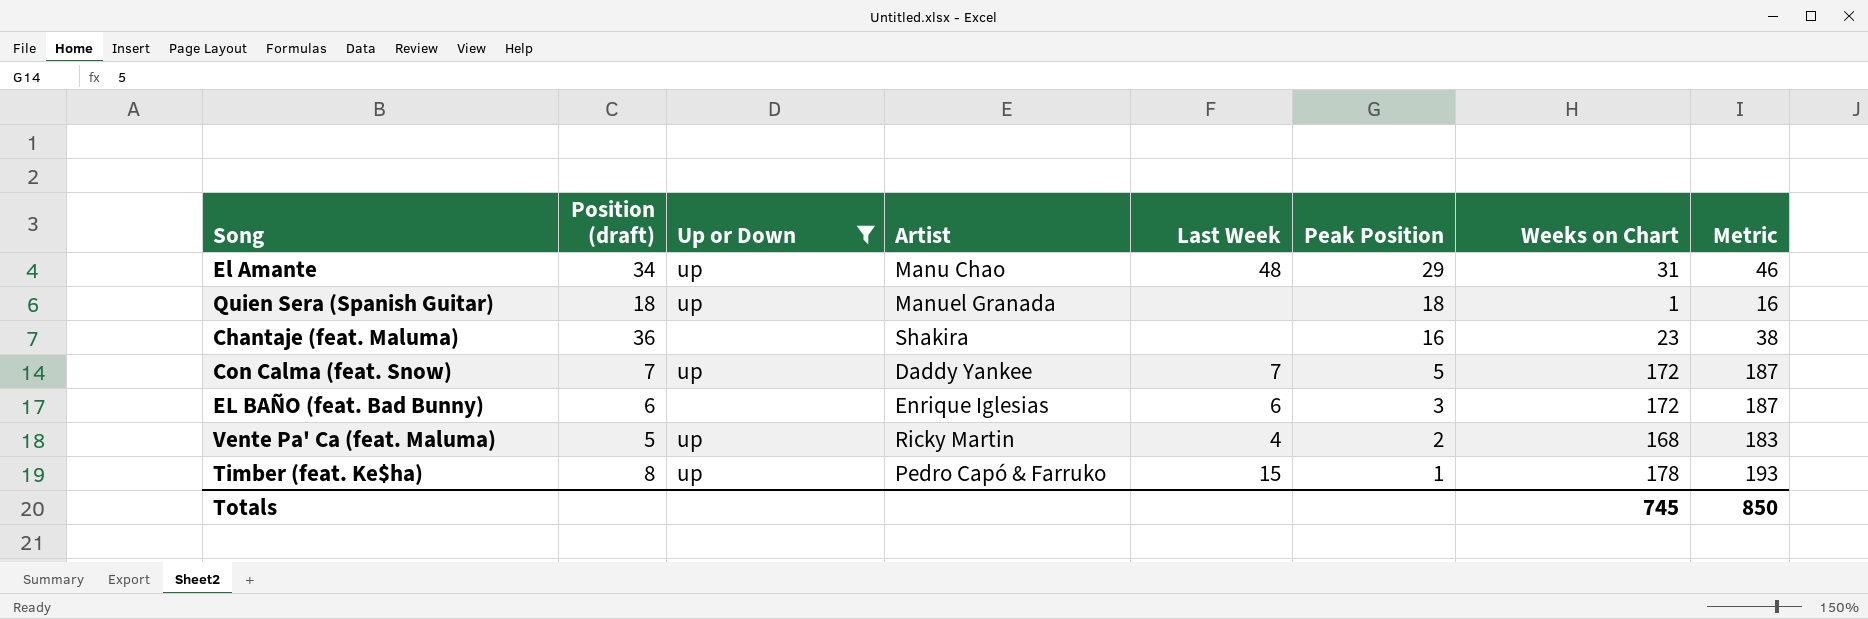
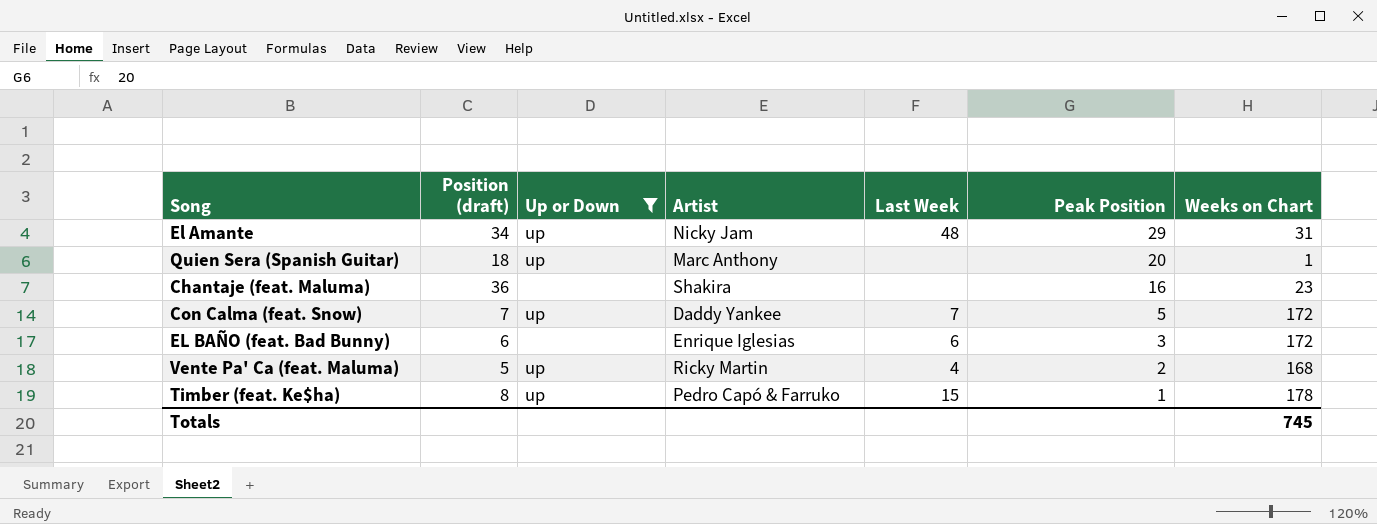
column Metric | formula: [Weeks on Chart] + 15 -> none
El Amante | Artist: Manu Chao -> Nicky Jam
Quien Sera (Spanish Guitar) | Artist: Manuel Granada -> Marc Anthony
Quien Sera (Spanish Guitar) | Peak Position: 18 -> 20

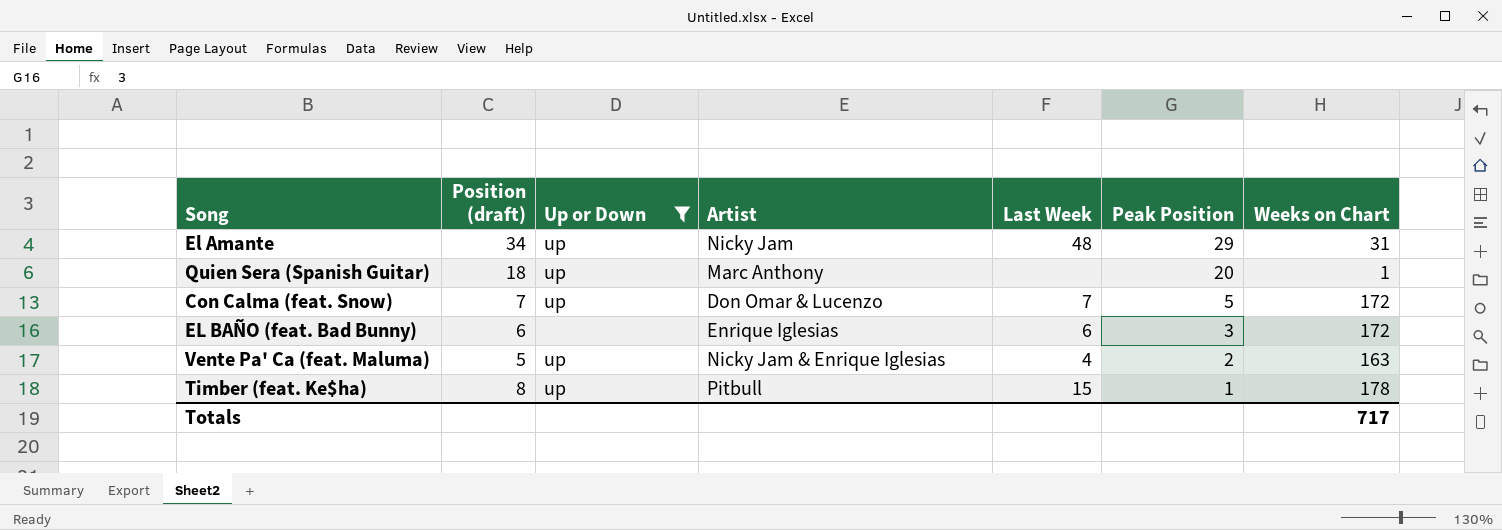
row Chantaje (feat. Maluma): 36 | none | Shakira | none | 16 | 23 -> none
Con Calma (feat. Snow) | Artist: Daddy Yankee -> Don Omar & Lucenzo
Vente Pa' Ca (feat. Maluma) | Artist: Ricky Martin -> Nicky Jam & Enrique Iglesias
Vente Pa' Ca (feat. Maluma) | Weeks on Chart: 168 -> 163
Timber (feat. Ke$ha) | Artist: Pedro Capó & Farruko -> Pitbull
Totals | Weeks on Chart: 745 -> 717

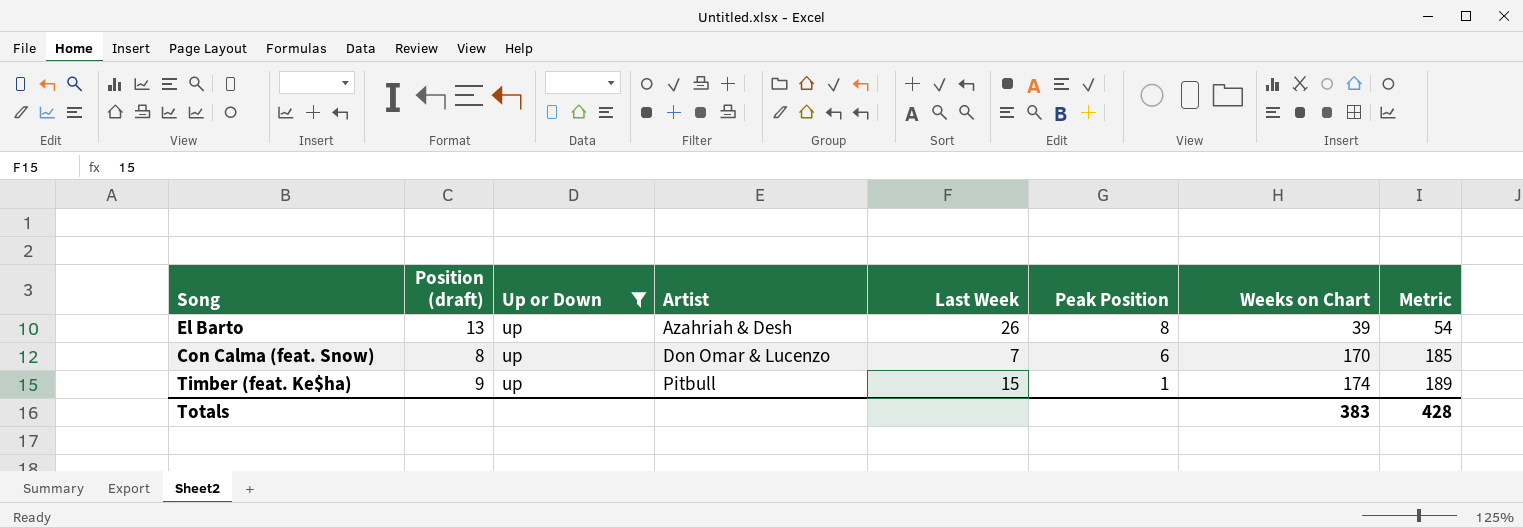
column Metric | formula: none -> [Weeks on Chart] + 15
row El Amante: 34 | up | Nicky Jam | 48 | 29 | 31 -> none
row Quien Sera (Spanish Guitar): 18 | up | Marc Anthony | none | 20 | 1 -> none
row EL BAÑO (feat. Bad Bunny): 6 | none | Enrique Iglesias | 6 | 3 | 172 -> none
row Vente Pa' Ca (feat. Maluma): 5 | up | Nicky Jam & Enrique Iglesias | 4 | 2 | 163 -> none
row El Barto: none -> 13 | up | Azahriah & Desh | 26 | 8 | 39 | 54
Con Calma (feat. Snow) | Position (draft): 7 -> 8
Con Calma (feat. Snow) | Peak Position: 5 -> 6
Con Calma (feat. Snow) | Weeks on Chart: 172 -> 170
Timber (feat. Ke$ha) | Position (draft): 8 -> 9
Timber (feat. Ke$ha) | Weeks on Chart: 178 -> 174
Totals | Weeks on Chart: 717 -> 383

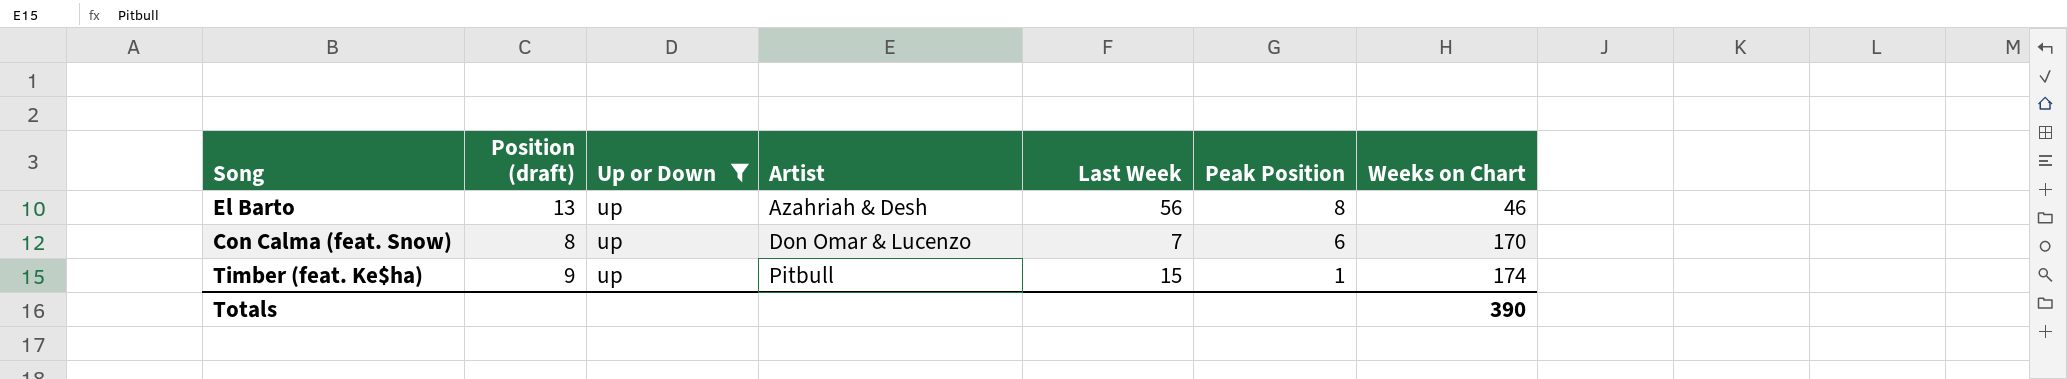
column Metric | formula: [Weeks on Chart] + 15 -> none
El Barto | Last Week: 26 -> 56
El Barto | Weeks on Chart: 39 -> 46
Totals | Weeks on Chart: 383 -> 390

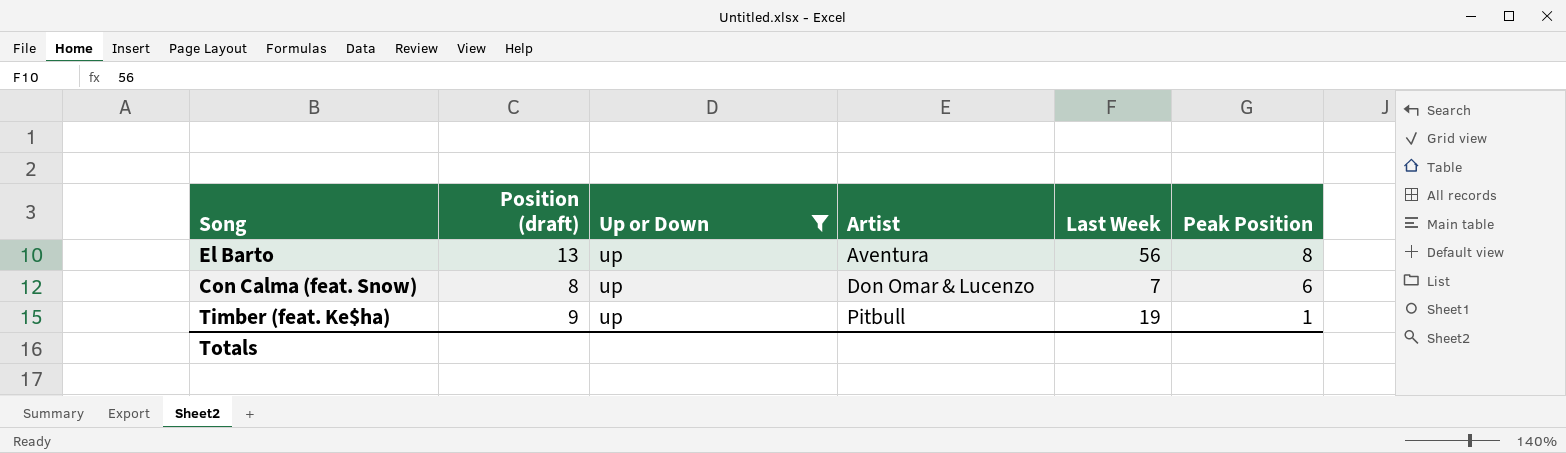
column Weeks on Chart | position: 7 -> none
El Barto | Artist: Azahriah & Desh -> Aventura
Timber (feat. Ke$ha) | Last Week: 15 -> 19

